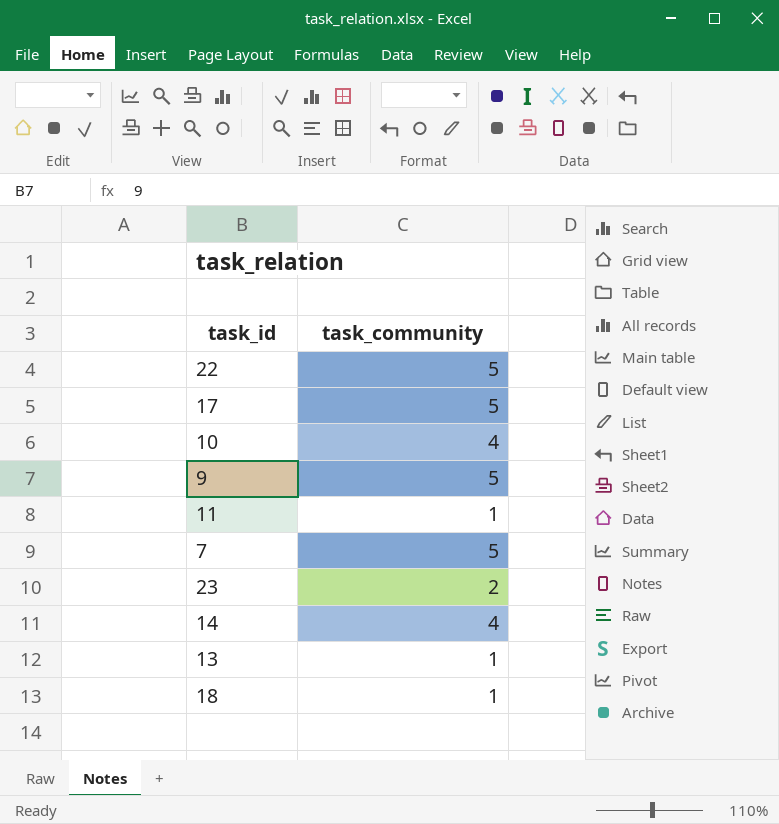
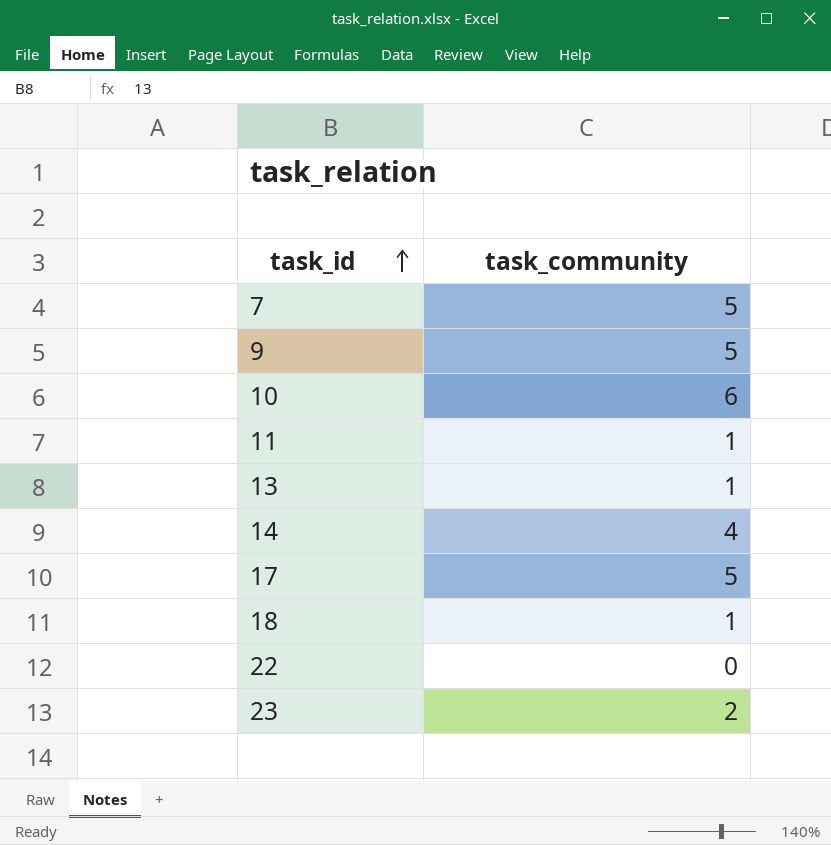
row order: none -> task_id ascending
10 | task_community: 4 -> 6
22 | task_community: 5 -> 0

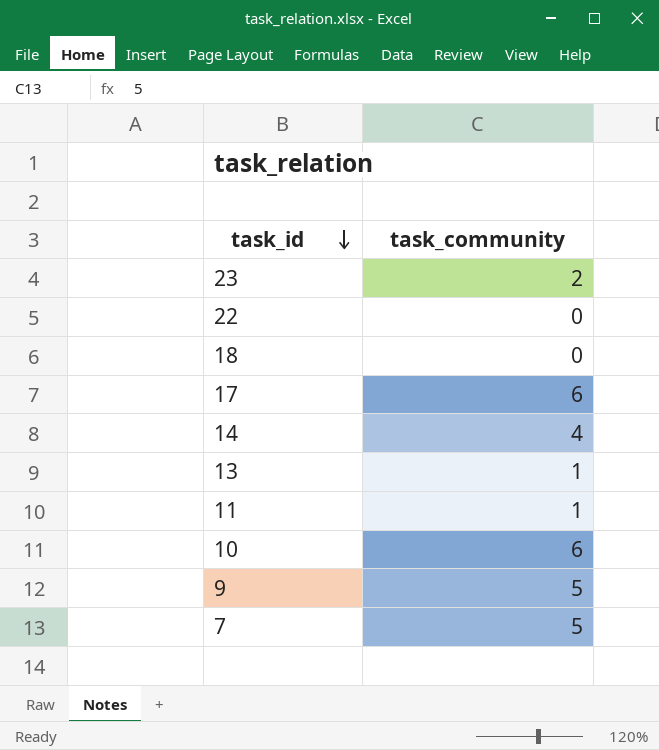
row order: task_id ascending -> task_id descending
18 | task_community: 1 -> 0
17 | task_community: 5 -> 6

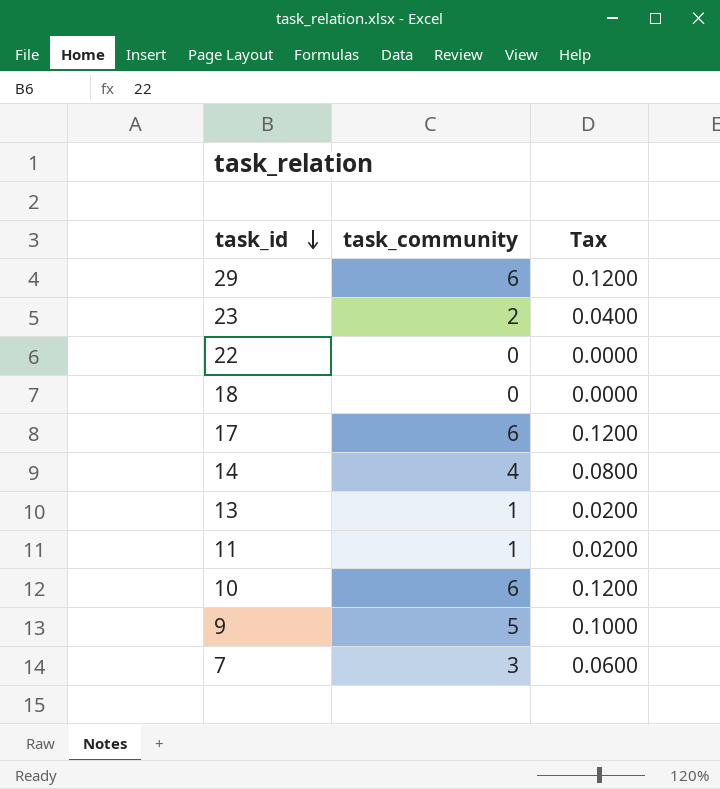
column Tax | formula: none -> [task_community] * 0.02
row 29: none -> 6 | 0.1200
7 | task_community: 5 -> 3

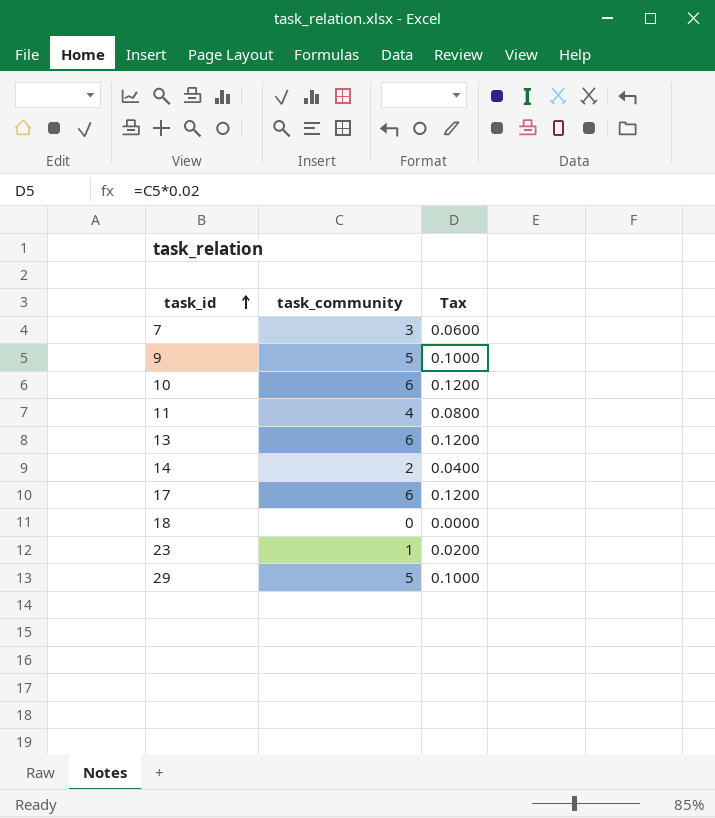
row order: task_id descending -> task_id ascending
row 22: 0 | 0.0000 -> none
11 | task_community: 1 -> 4
11 | Tax: 0.0200 -> 0.0800
13 | task_community: 1 -> 6
13 | Tax: 0.0200 -> 0.1200
14 | task_community: 4 -> 2
14 | Tax: 0.0800 -> 0.0400
23 | task_community: 2 -> 1
23 | Tax: 0.0400 -> 0.0200
29 | task_community: 6 -> 5
29 | Tax: 0.1200 -> 0.1000

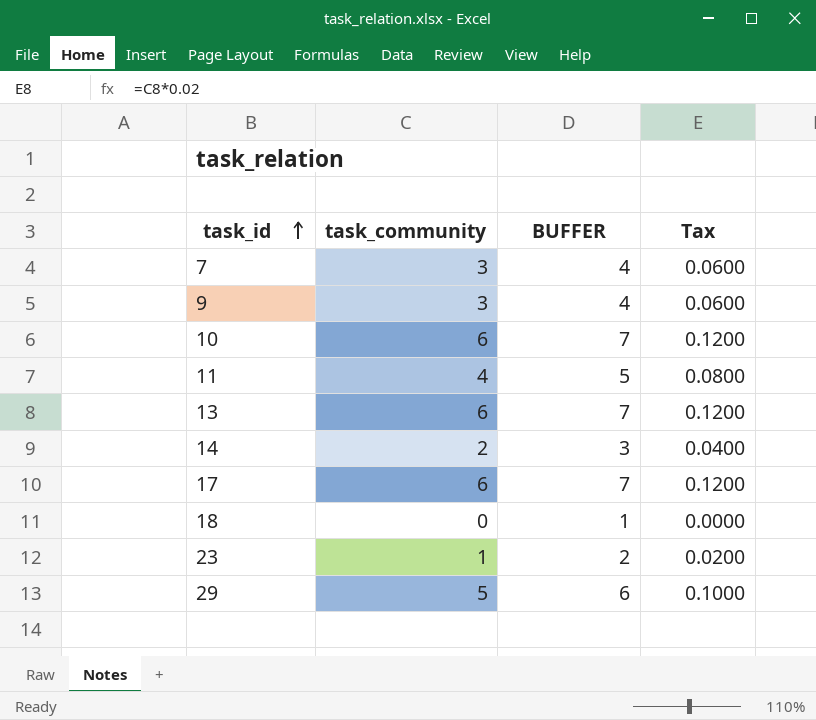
column BUFFER | formula: none -> [task_community] + 1
9 | task_community: 5 -> 3
9 | Tax: 0.1000 -> 0.0600

